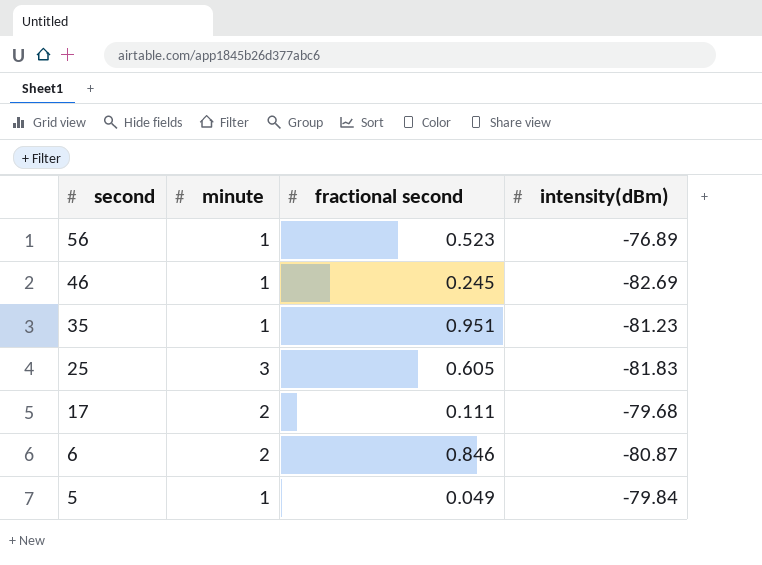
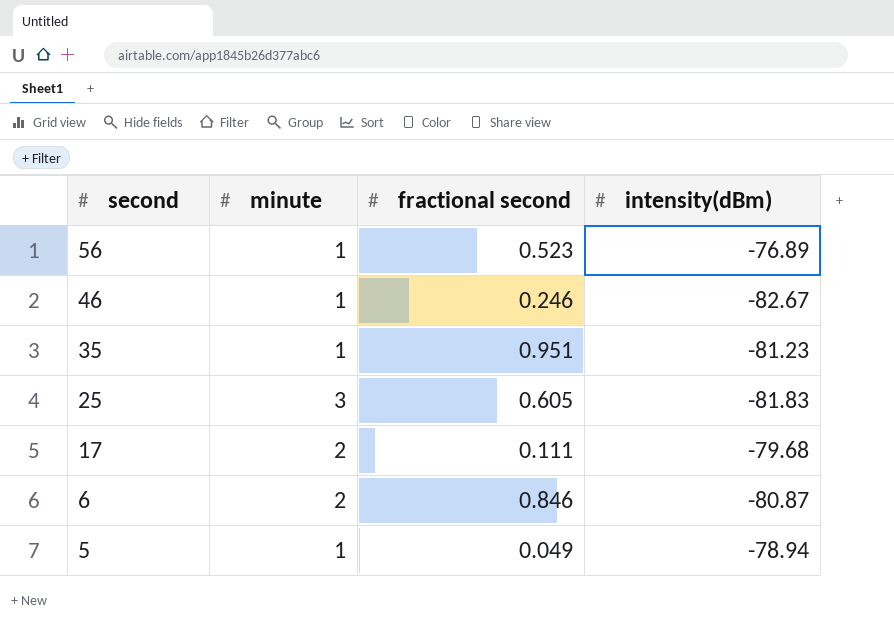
46 | fractional second: 0.245 -> 0.246
46 | intensity(dBm): -82.69 -> -82.67
5 | intensity(dBm): -79.84 -> -78.94

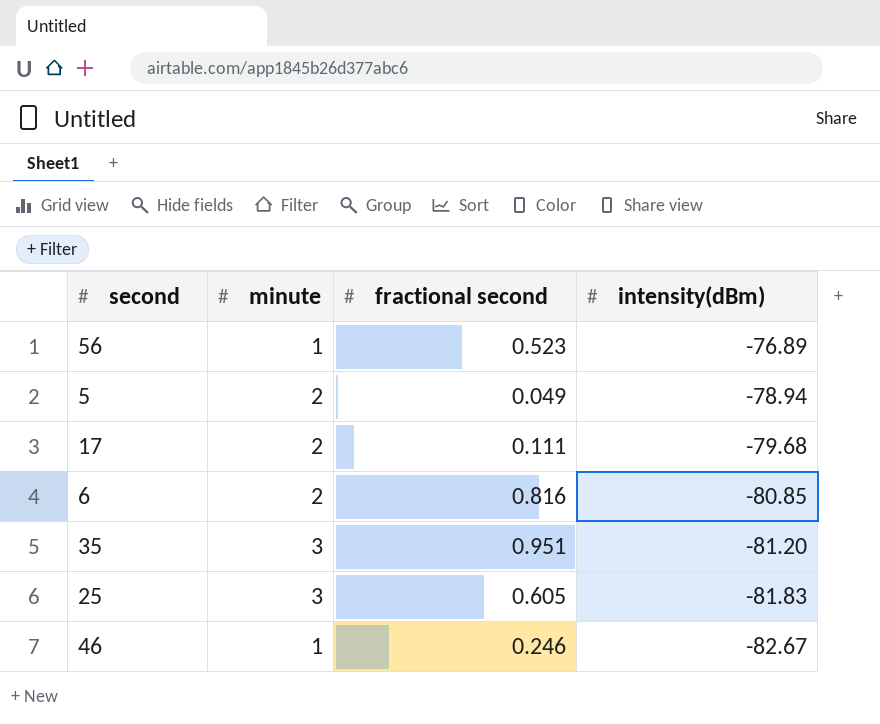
row order: second descending -> intensity(dBm) descending
5 | minute: 1 -> 2
6 | fractional second: 0.846 -> 0.816
6 | intensity(dBm): -80.87 -> -80.85
35 | minute: 1 -> 3
35 | intensity(dBm): -81.23 -> -81.20

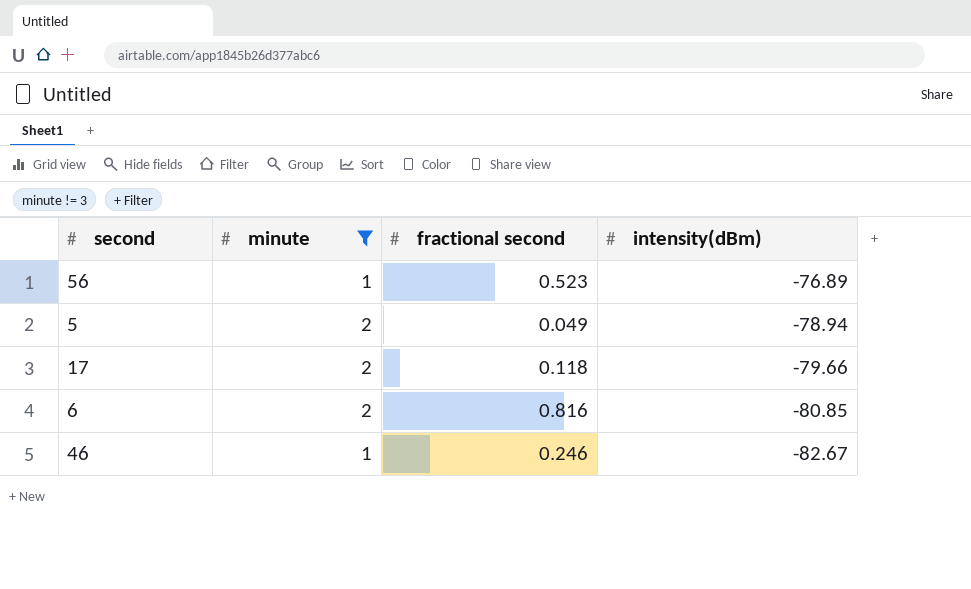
filter: none -> minute != 3
17 | fractional second: 0.111 -> 0.118
17 | intensity(dBm): -79.68 -> -79.66

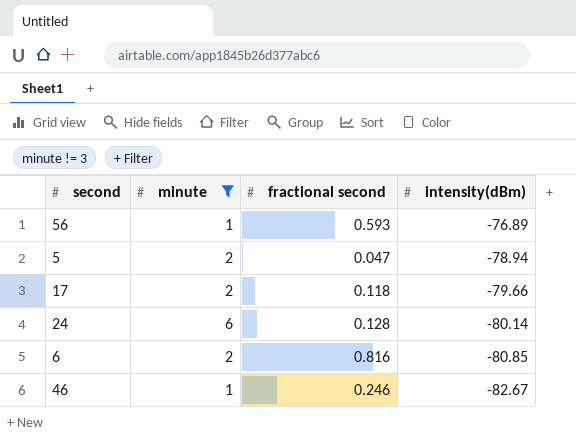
56 | fractional second: 0.523 -> 0.593
5 | fractional second: 0.049 -> 0.047
row 24: none -> 6 | 0.128 | -80.14

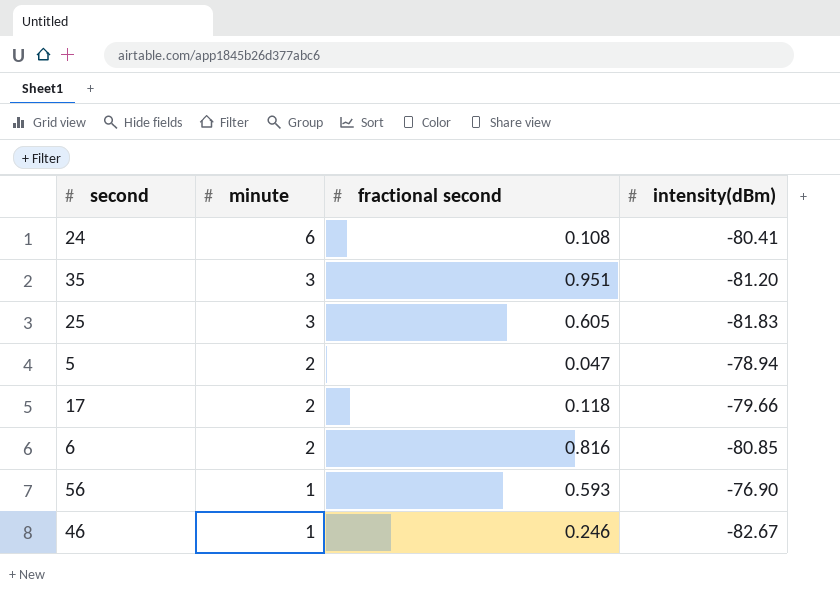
filter: minute != 3 -> none
row order: intensity(dBm) descending -> minute descending
24 | fractional second: 0.128 -> 0.108
24 | intensity(dBm): -80.14 -> -80.41
56 | intensity(dBm): -76.89 -> -76.90

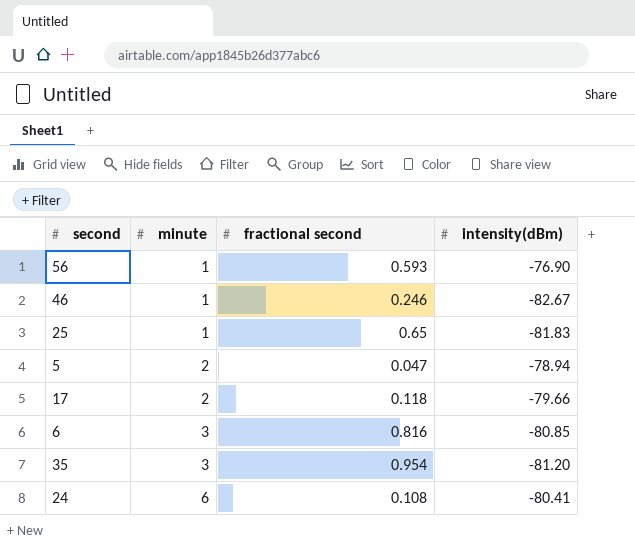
row order: minute descending -> minute ascending
25 | minute: 3 -> 1
25 | fractional second: 0.605 -> 0.65
6 | minute: 2 -> 3
35 | fractional second: 0.951 -> 0.954

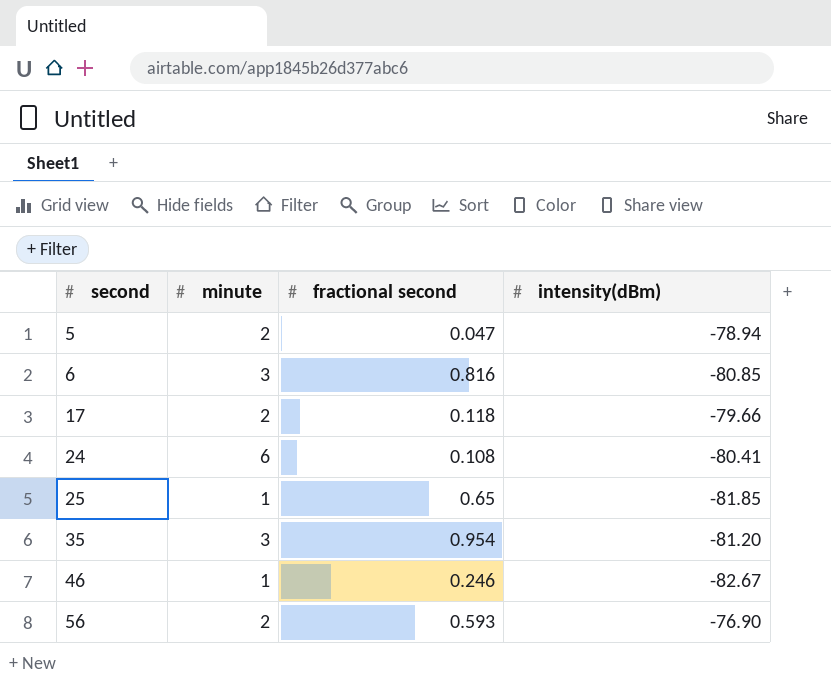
row order: minute ascending -> second ascending
25 | intensity(dBm): -81.83 -> -81.85
56 | minute: 1 -> 2

